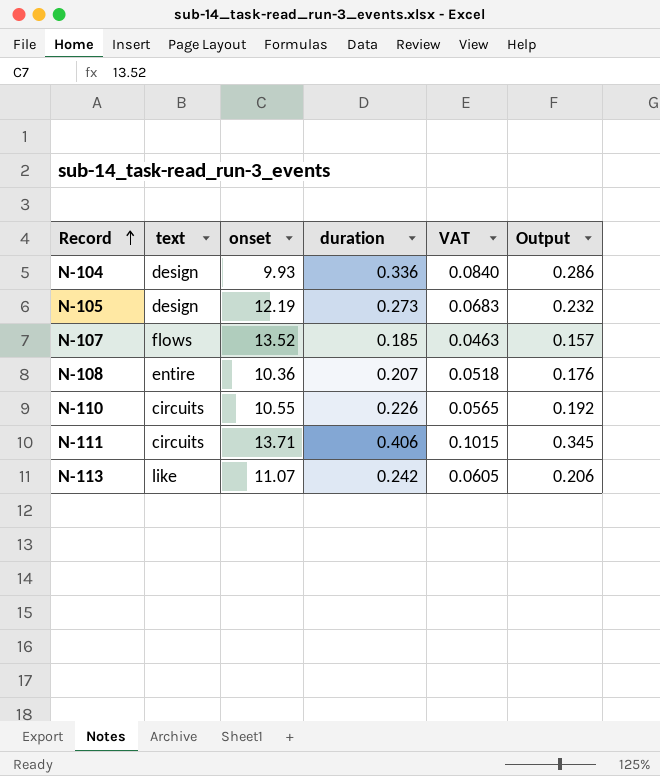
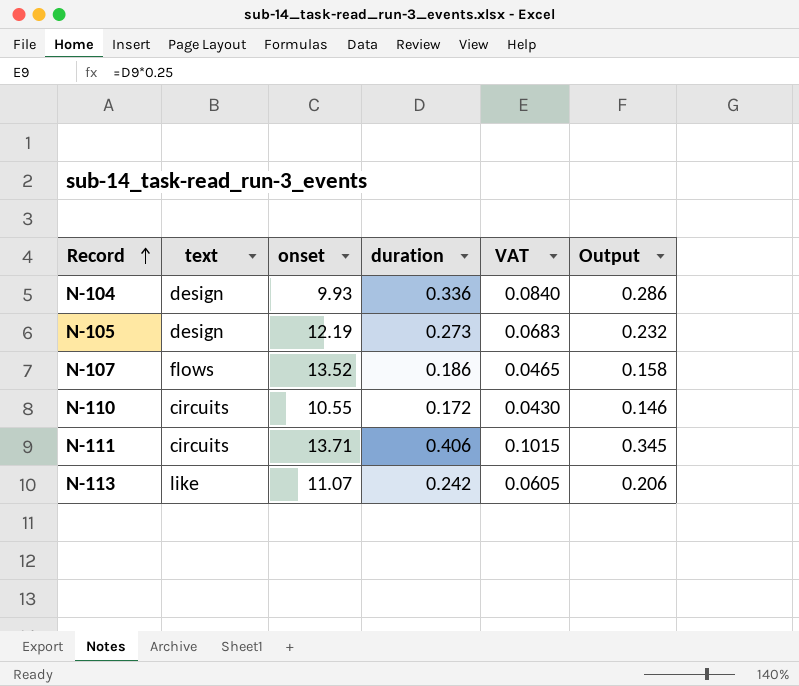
row N-108: entire | 10.36 | 0.207 | 0.0518 | 0.176 -> none
N-107 | duration: 0.185 -> 0.186
N-107 | VAT: 0.0463 -> 0.0465
N-107 | Output: 0.157 -> 0.158
N-110 | duration: 0.226 -> 0.172
N-110 | VAT: 0.0565 -> 0.0430
N-110 | Output: 0.192 -> 0.146

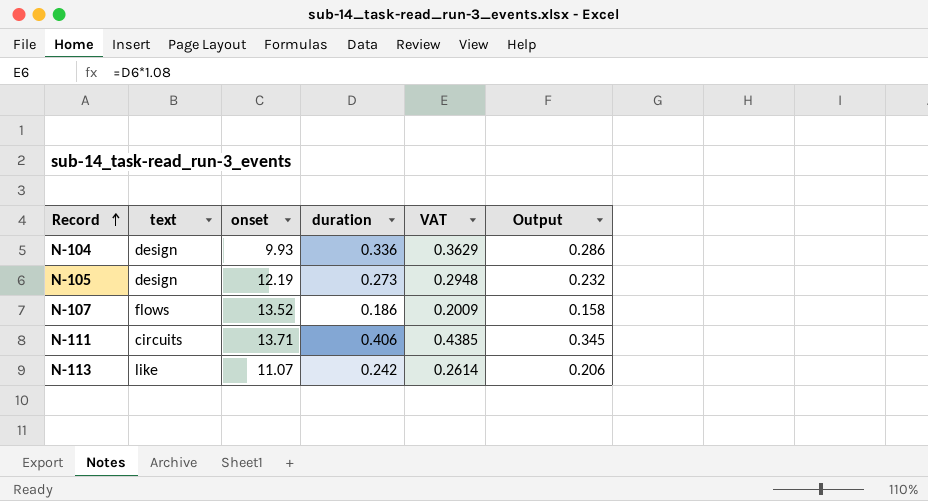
column VAT | formula: [duration] * 0.25 -> [duration] * 1.08
row N-110: circuits | 10.55 | 0.172 | 0.0430 | 0.146 -> none

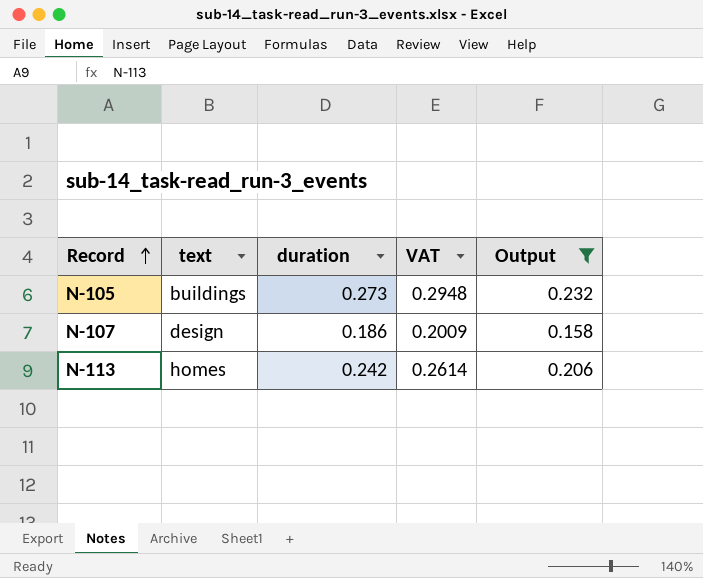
filter: none -> Output <= 0.232
column onset | position: 3 -> none
N-105 | text: design -> buildings
N-107 | text: flows -> design
N-113 | text: like -> homes

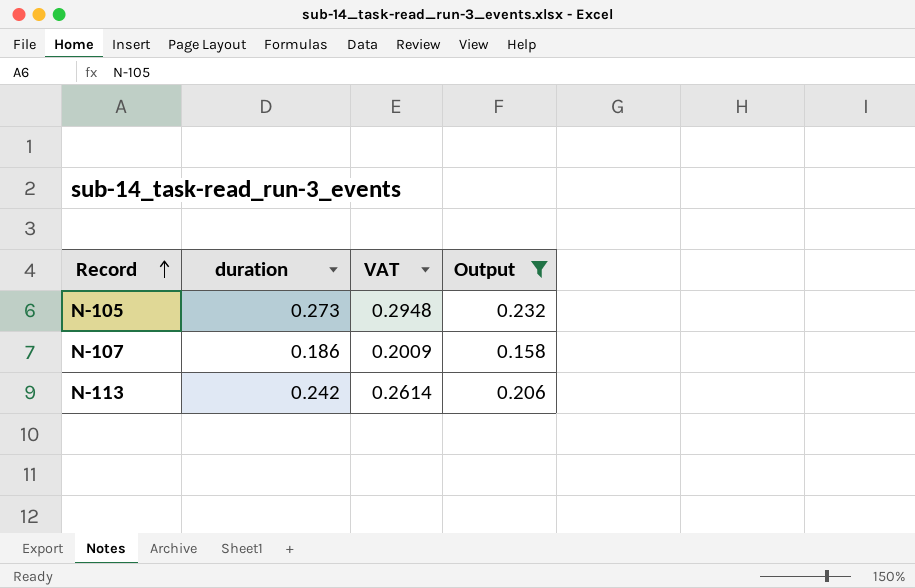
column text | position: 2 -> none

